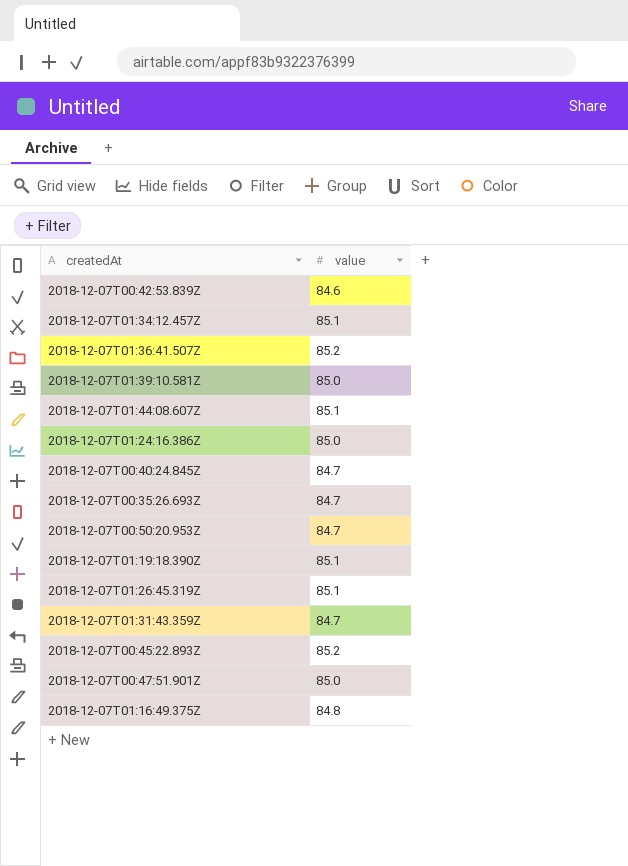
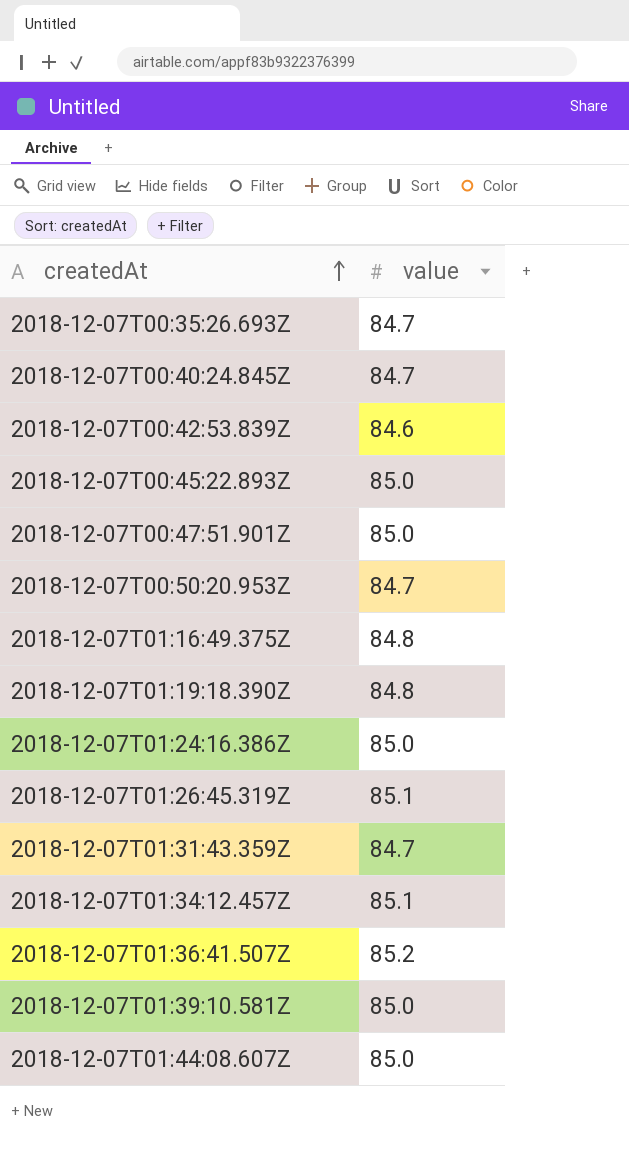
row order: none -> createdAt ascending
2018-12-07T00:45:22.893Z | value: 85.2 -> 85.0
2018-12-07T01:19:18.390Z | value: 85.1 -> 84.8
2018-12-07T01:44:08.607Z | value: 85.1 -> 85.0

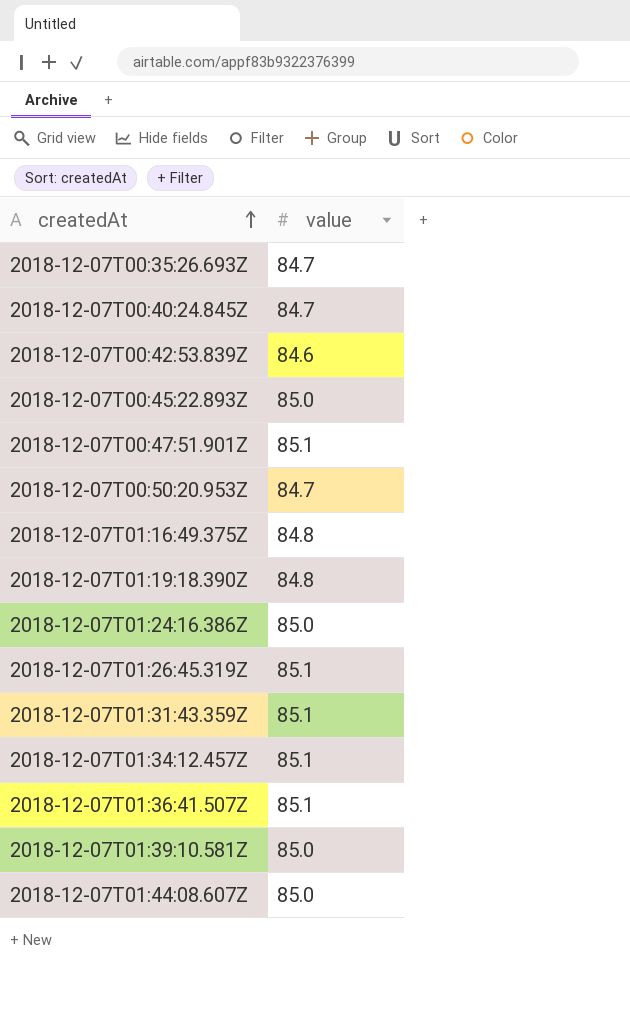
2018-12-07T00:47:51.901Z | value: 85.0 -> 85.1
2018-12-07T01:31:43.359Z | value: 84.7 -> 85.1
2018-12-07T01:36:41.507Z | value: 85.2 -> 85.1

